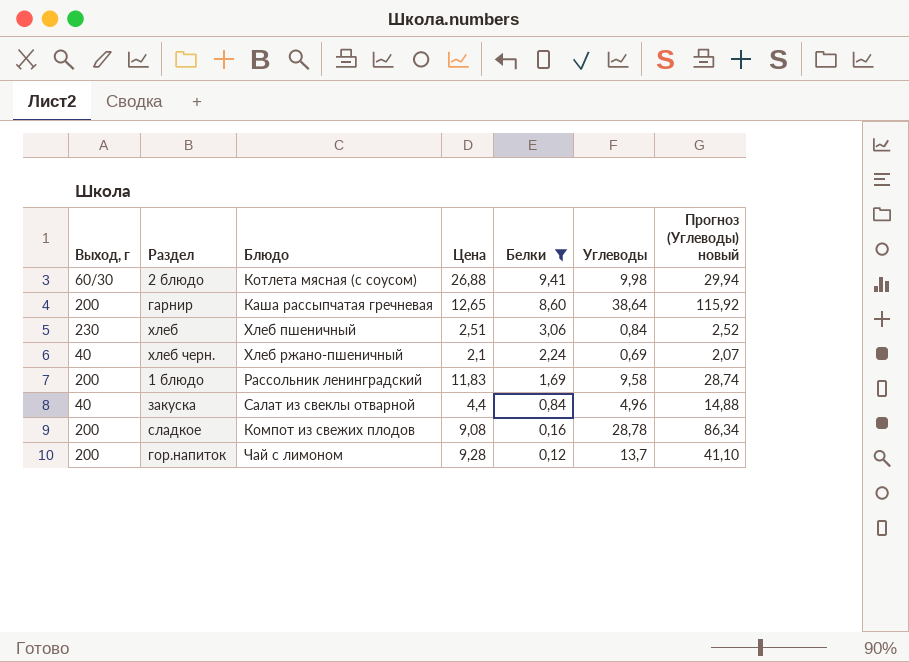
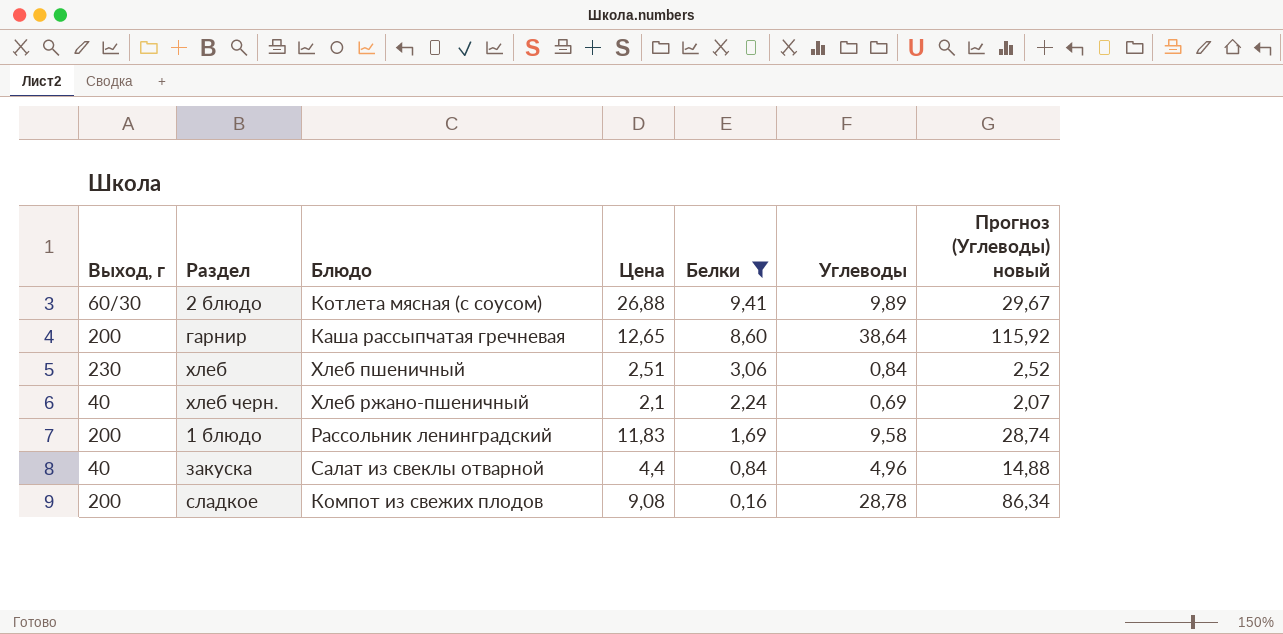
row гор.напиток: 200 | Чай с лимоном | 9,28 | 0,12 | 13,7 | 41,10 -> none
2 блюдо | Углеводы: 9,98 -> 9,89
2 блюдо | Прогноз (Углеводы) новый: 29,94 -> 29,67

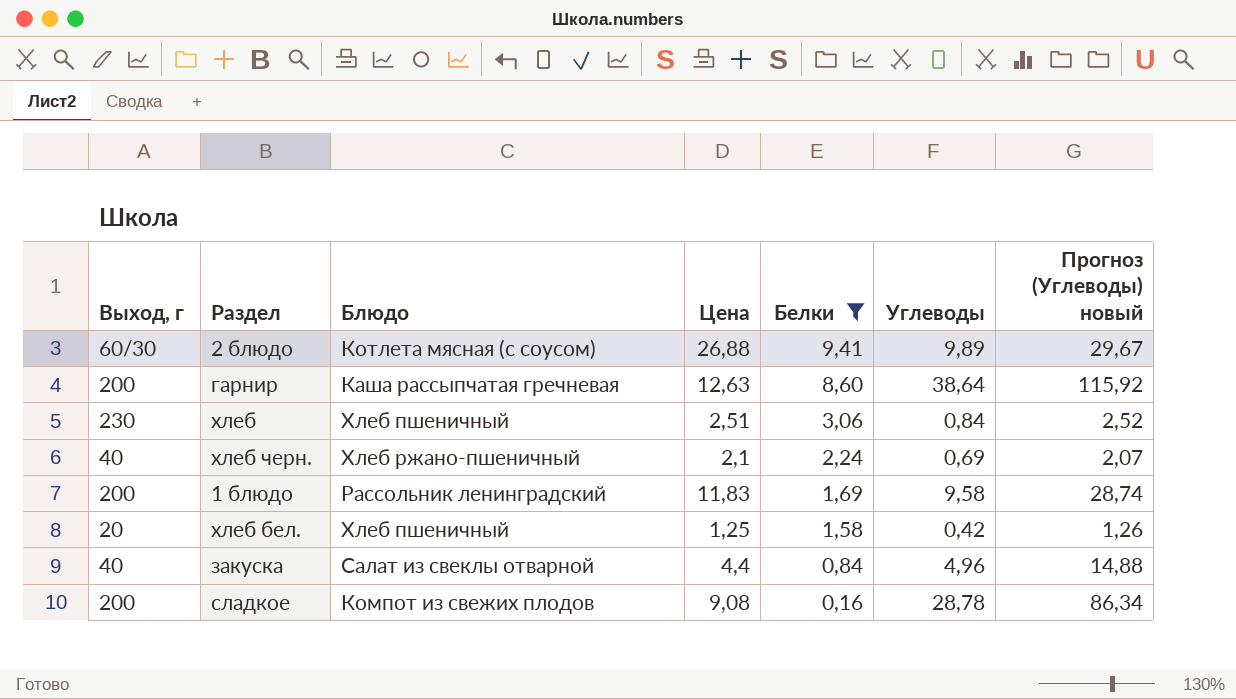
гарнир | Цена: 12,65 -> 12,63
row хлеб бел.: none -> 20 | Хлеб пшеничный | 1,25 | 1,58 | 0,42 | 1,26

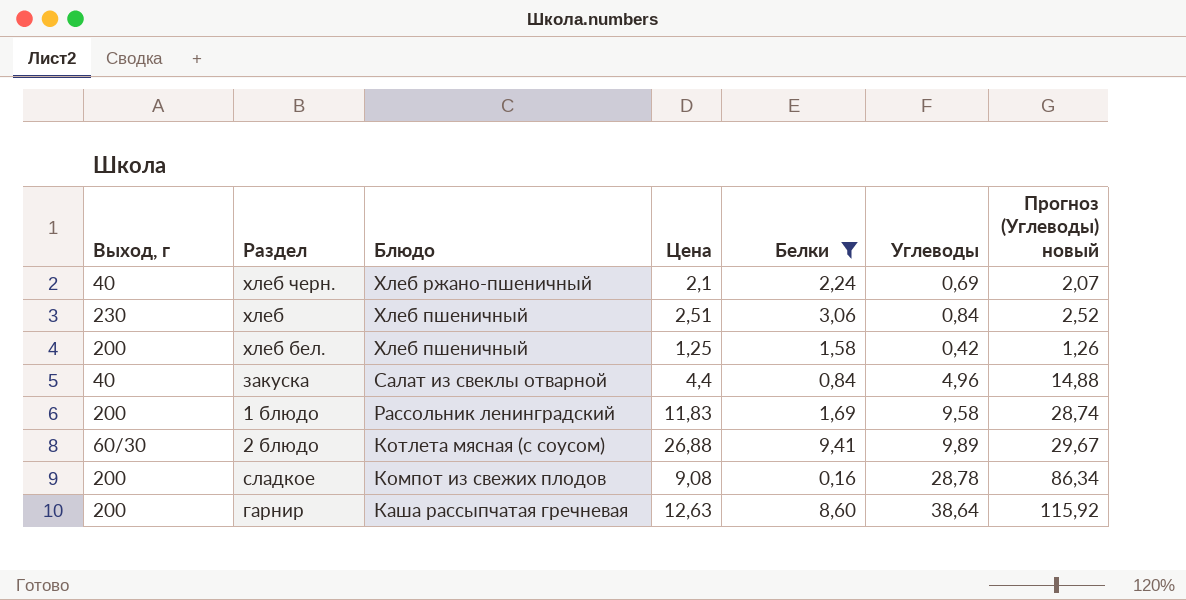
row order: Белки descending -> Блюдо descending
хлеб бел. | Выход, г: 20 -> 200

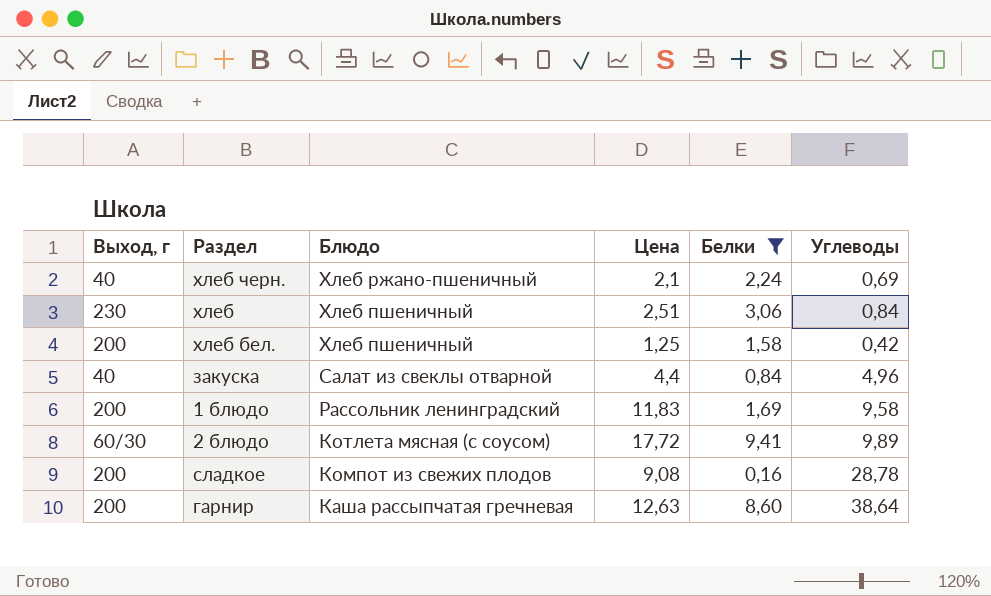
column Прогноз (Углеводы) новый | formula: [Углеводы] * 3 -> none
2 блюдо | Цена: 26,88 -> 17,72

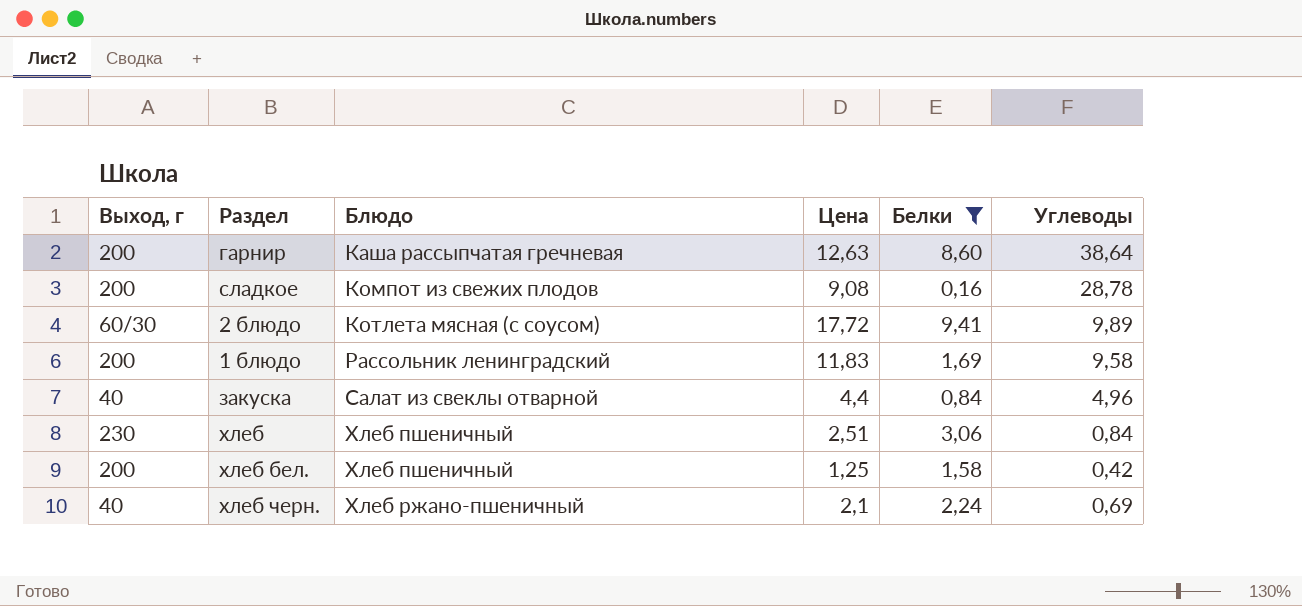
row order: Блюдо descending -> Блюдо ascending

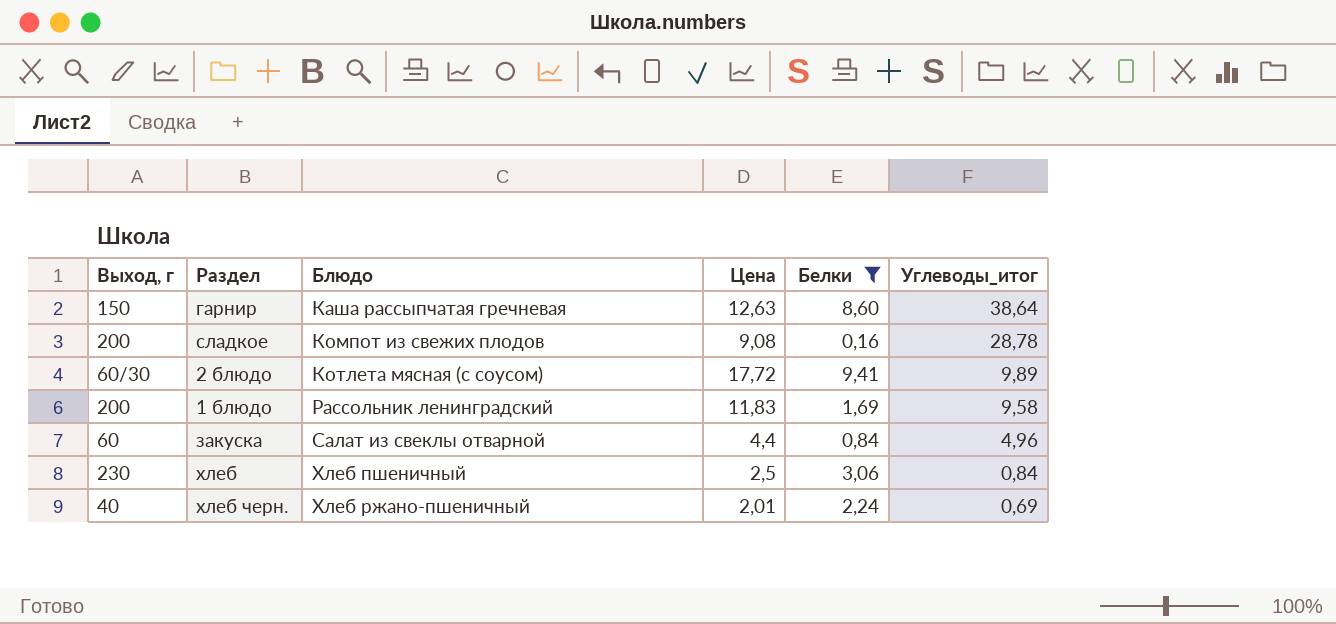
column name: Углеводы -> Углеводы_итог
row хлеб бел.: 200 | Хлеб пшеничный | 1,25 | 1,58 | 0,42 -> none
гарнир | Выход, г: 200 -> 150
закуска | Выход, г: 40 -> 60
хлеб | Цена: 2,51 -> 2,5
хлеб черн. | Цена: 2,1 -> 2,01

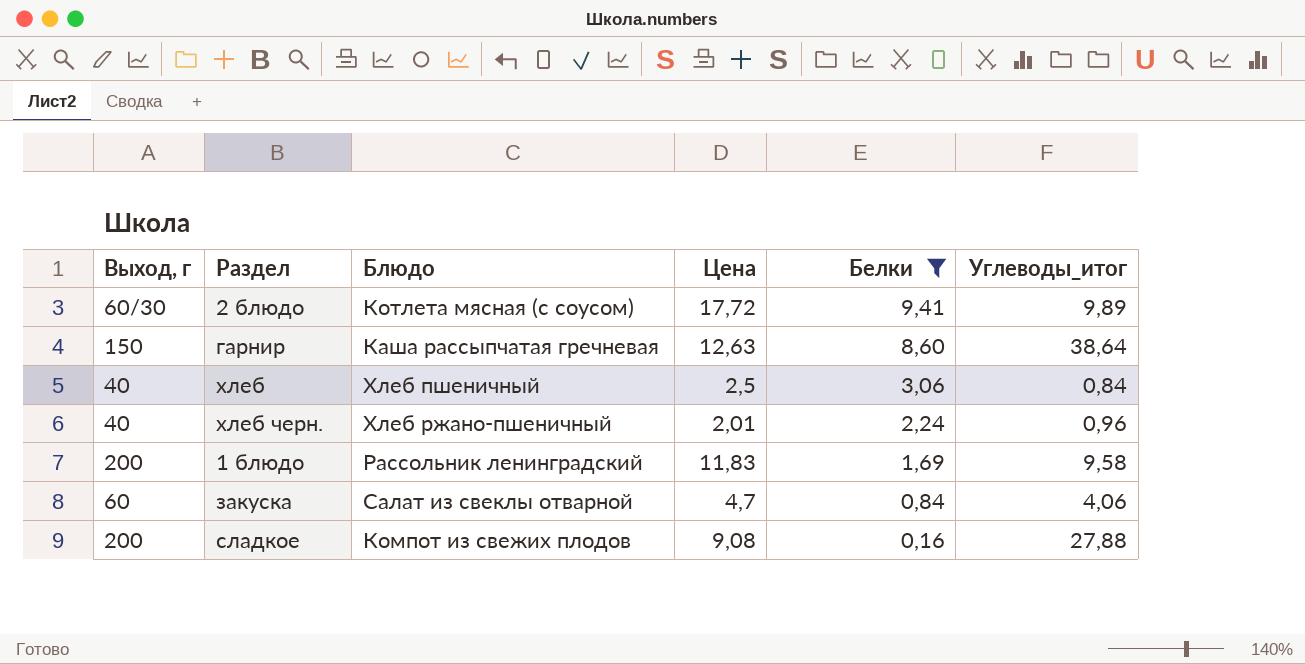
row order: Блюдо ascending -> Белки descending
хлеб | Выход, г: 230 -> 40
хлеб черн. | Углеводы_итог: 0,69 -> 0,96
закуска | Цена: 4,4 -> 4,7
закуска | Углеводы_итог: 4,96 -> 4,06
сладкое | Углеводы_итог: 28,78 -> 27,88

